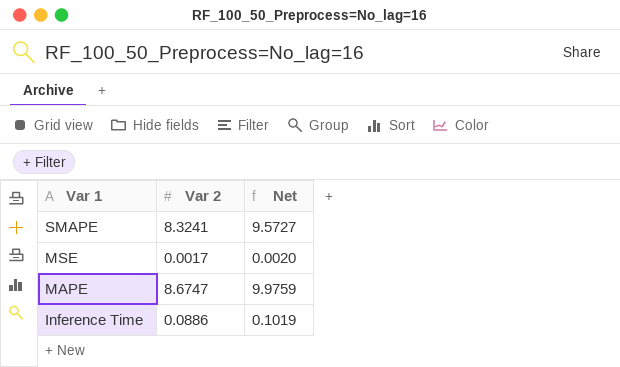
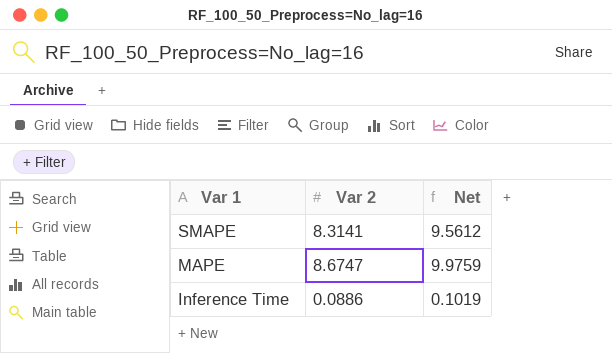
row MSE: 0.0017 | 0.0020 -> none
SMAPE | Var 2: 8.3241 -> 8.3141
SMAPE | Net: 9.5727 -> 9.5612

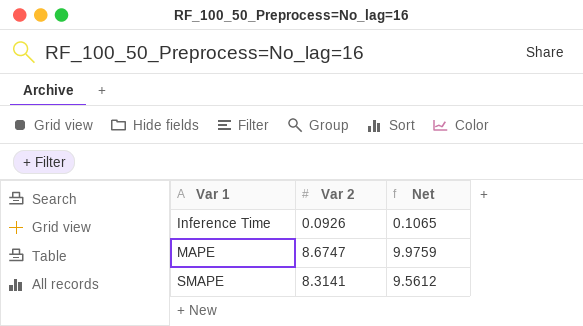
row order: Var 1 descending -> Var 1 ascending
Inference Time | Var 2: 0.0886 -> 0.0926
Inference Time | Net: 0.1019 -> 0.1065

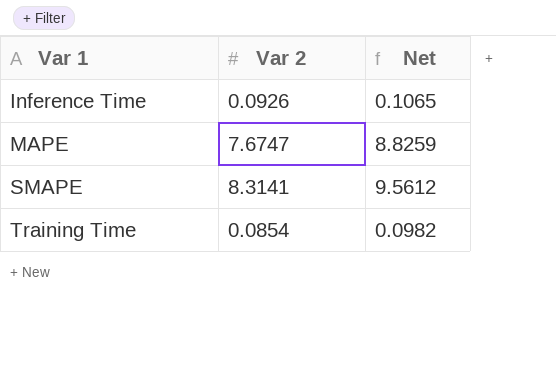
MAPE | Var 2: 8.6747 -> 7.6747
MAPE | Net: 9.9759 -> 8.8259
row Training Time: none -> 0.0854 | 0.0982

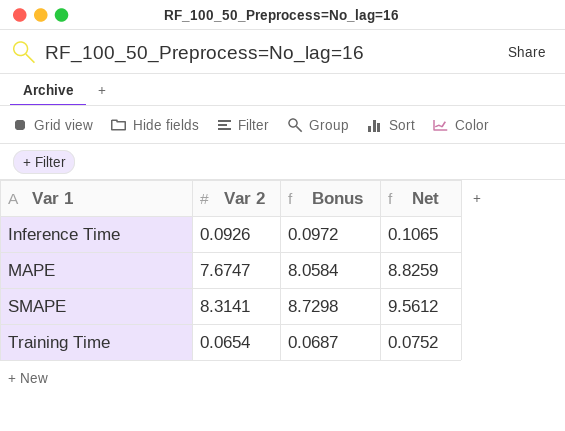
column Bonus | formula: none -> [Var 2] * 1.05
Training Time | Var 2: 0.0854 -> 0.0654
Training Time | Net: 0.0982 -> 0.0752

